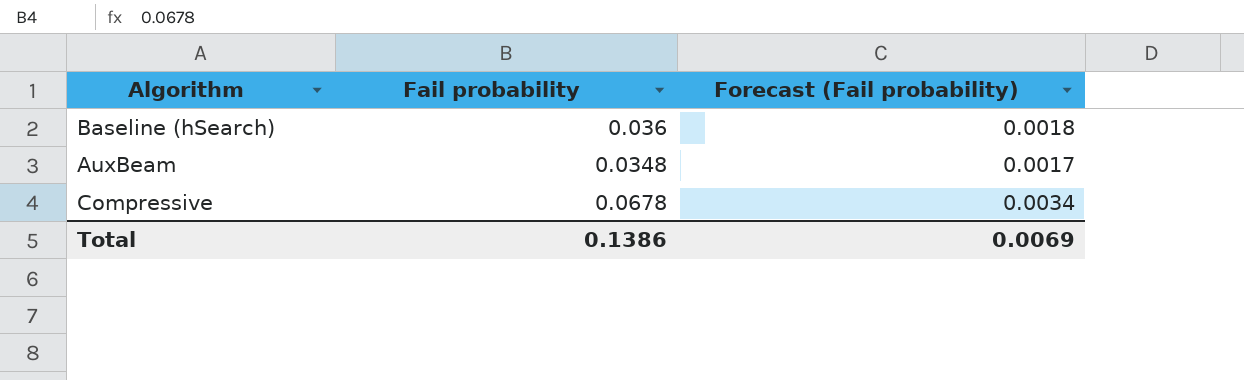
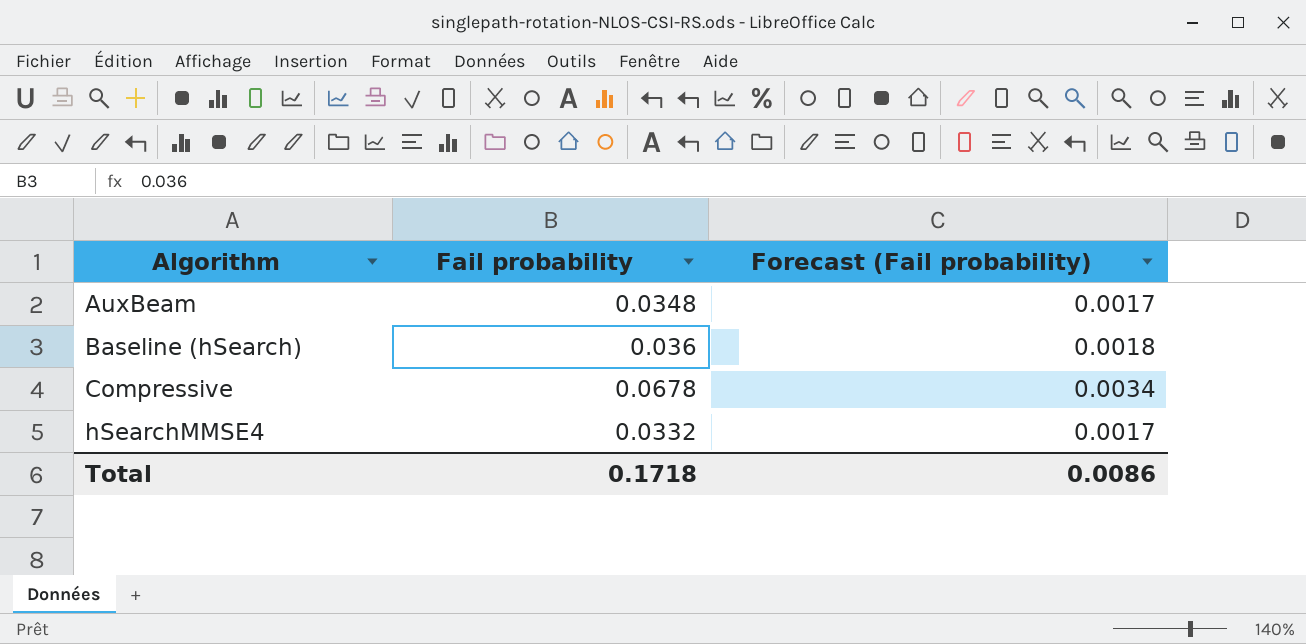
row order: none -> Algorithm ascending
row hSearchMMSE4: none -> 0.0332 | 0.0017
Total | Fail probability: 0.1386 -> 0.1718
Total | Forecast (Fail probability): 0.0069 -> 0.0086

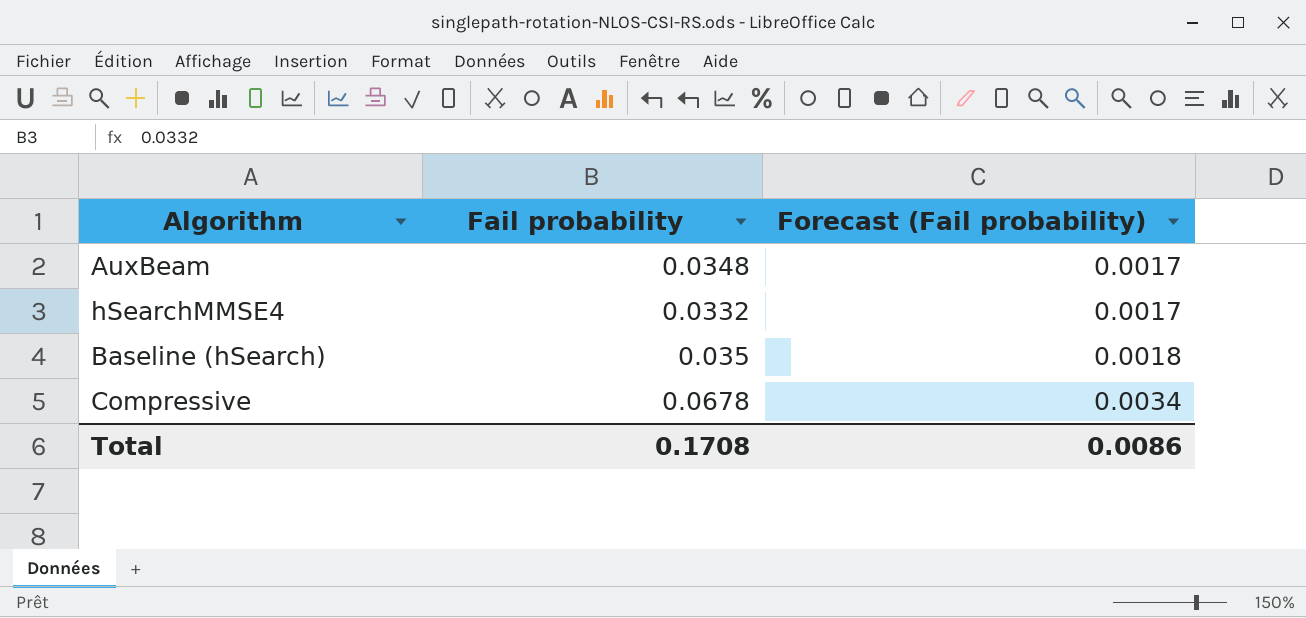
row order: Algorithm ascending -> Forecast (Fail probability) ascending
Baseline (hSearch) | Fail probability: 0.036 -> 0.035
Total | Fail probability: 0.1718 -> 0.1708

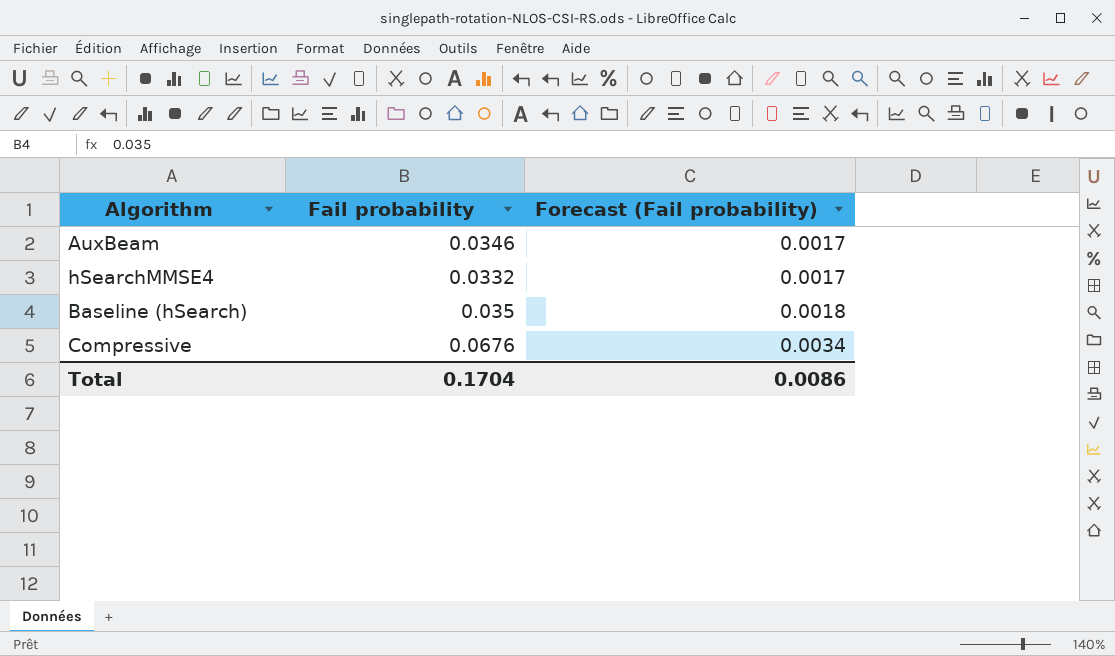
AuxBeam | Fail probability: 0.0348 -> 0.0346
Compressive | Fail probability: 0.0678 -> 0.0676
Total | Fail probability: 0.1708 -> 0.1704

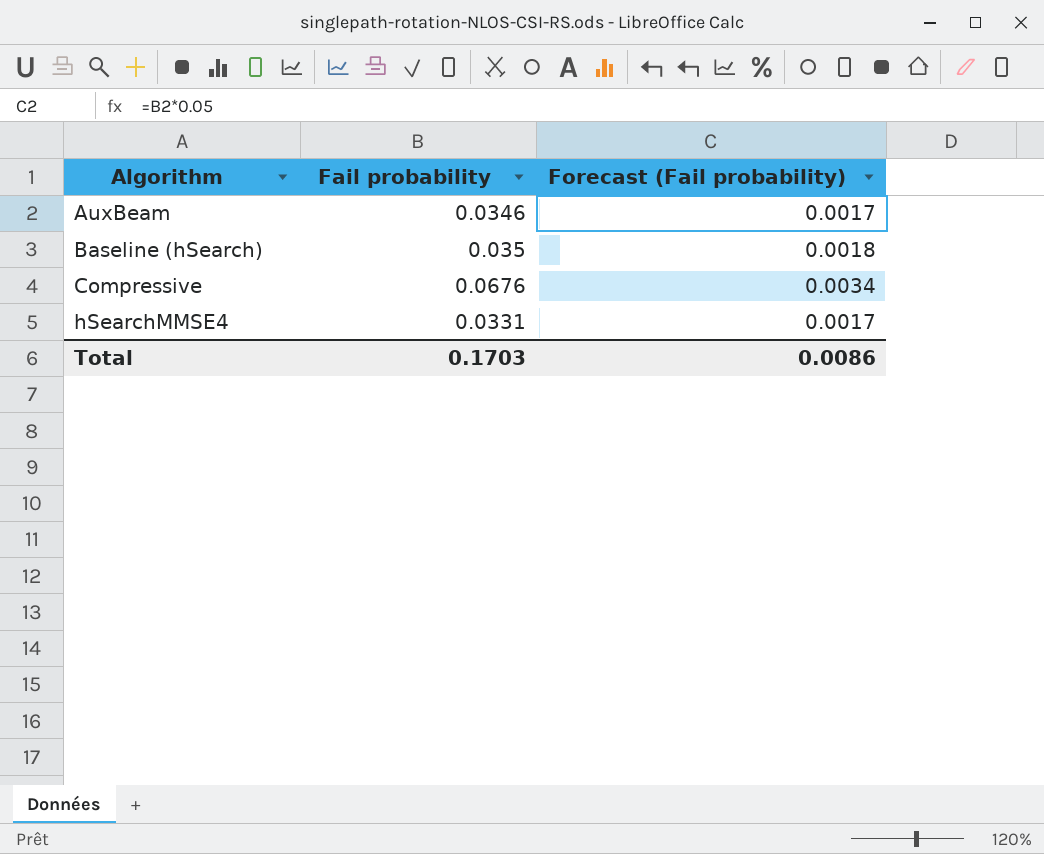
row order: Forecast (Fail probability) ascending -> Algorithm ascending
hSearchMMSE4 | Fail probability: 0.0332 -> 0.0331
Total | Fail probability: 0.1704 -> 0.1703

